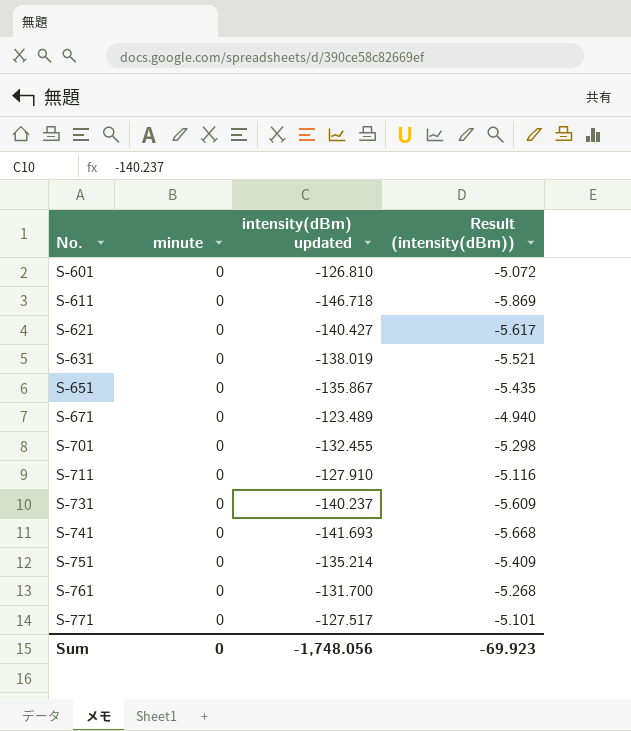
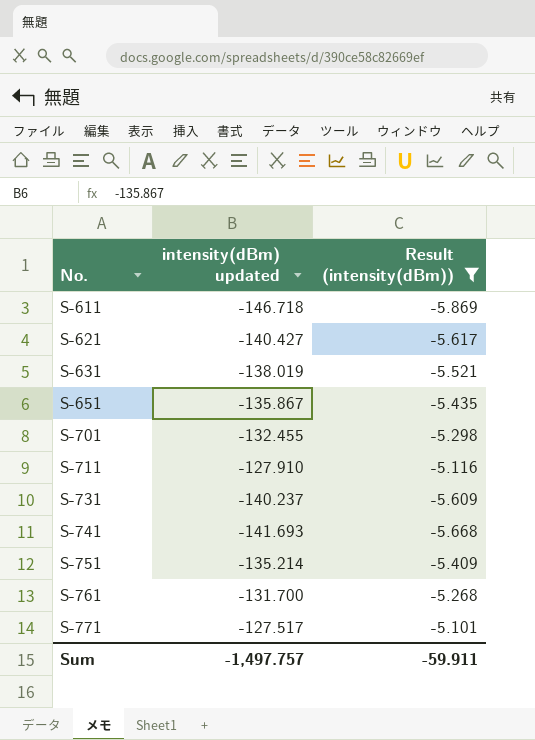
filter: none -> Result (intensity(dBm)) <= -5.101
column minute | position: 2 -> none
Sum | intensity(dBm) updated: -1,748.056 -> -1,497.757
Sum | Result (intensity(dBm)): -69.923 -> -59.911

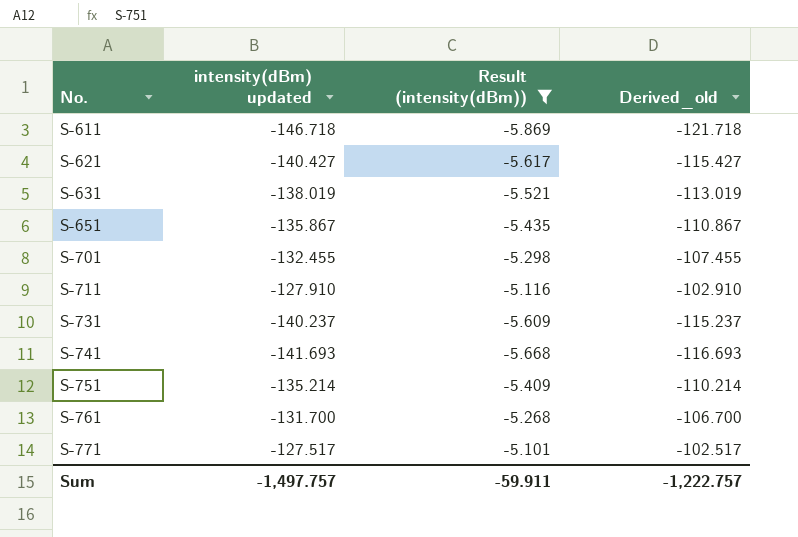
column Derived_old | formula: none -> [intensity(dBm) updated] + 25

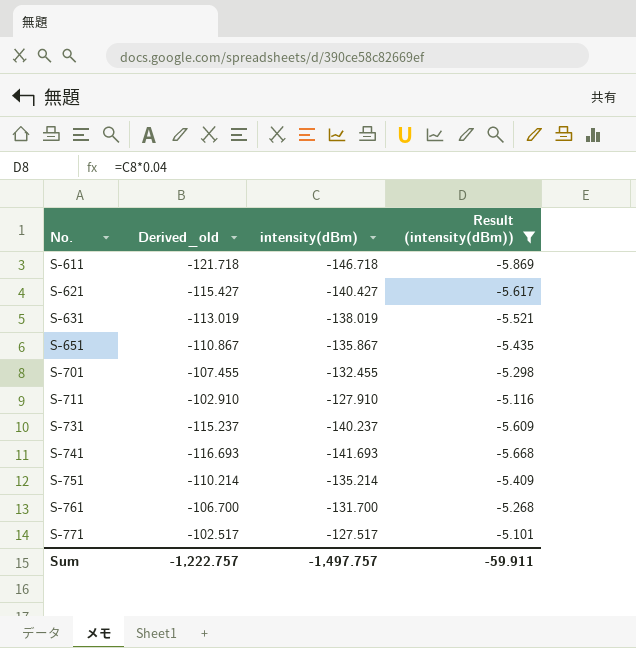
column Derived_old | position: 4 -> 2
column name: intensity(dBm) updated -> intensity(dBm)

